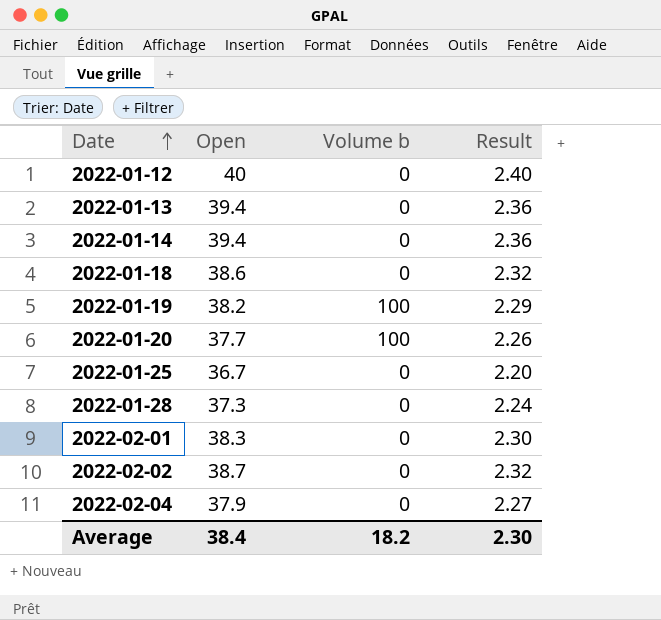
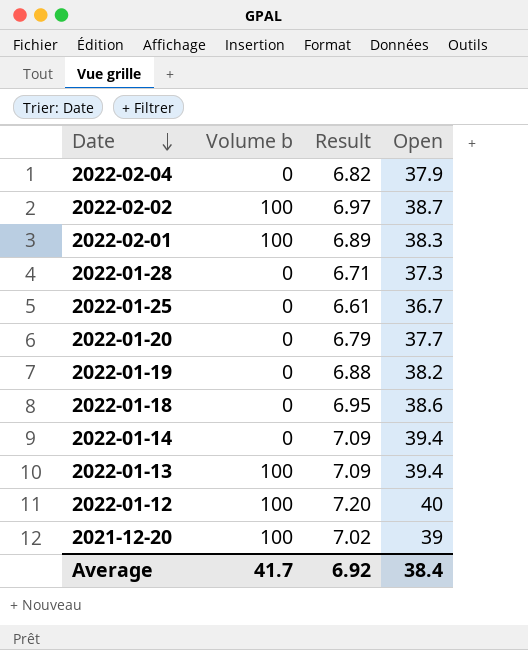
row order: Date ascending -> Date descending
column Result | formula: [Open] * 0.06 -> [Open] * 0.18
column Open | position: 2 -> 4
2022-02-02 | Volume b: 0 -> 100
2022-02-01 | Volume b: 0 -> 100
2022-01-20 | Volume b: 100 -> 0
2022-01-19 | Volume b: 100 -> 0
2022-01-13 | Volume b: 0 -> 100
2022-01-12 | Volume b: 0 -> 100
row 2021-12-20: none -> 100 | 7.02 | 39
Average | Volume b: 18.2 -> 41.7
Average | Result: 2.30 -> 6.92

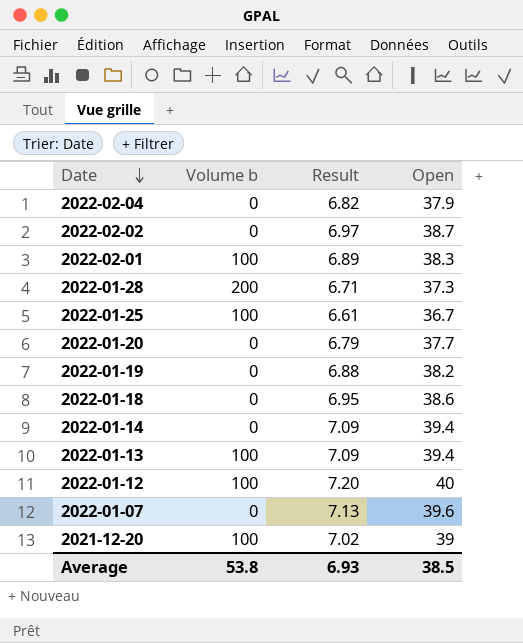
2022-02-02 | Volume b: 100 -> 0
2022-01-28 | Volume b: 0 -> 200
2022-01-25 | Volume b: 0 -> 100
row 2022-01-07: none -> 0 | 7.13 | 39.6
Average | Volume b: 41.7 -> 53.8
Average | Result: 6.92 -> 6.93
Average | Open: 38.4 -> 38.5

